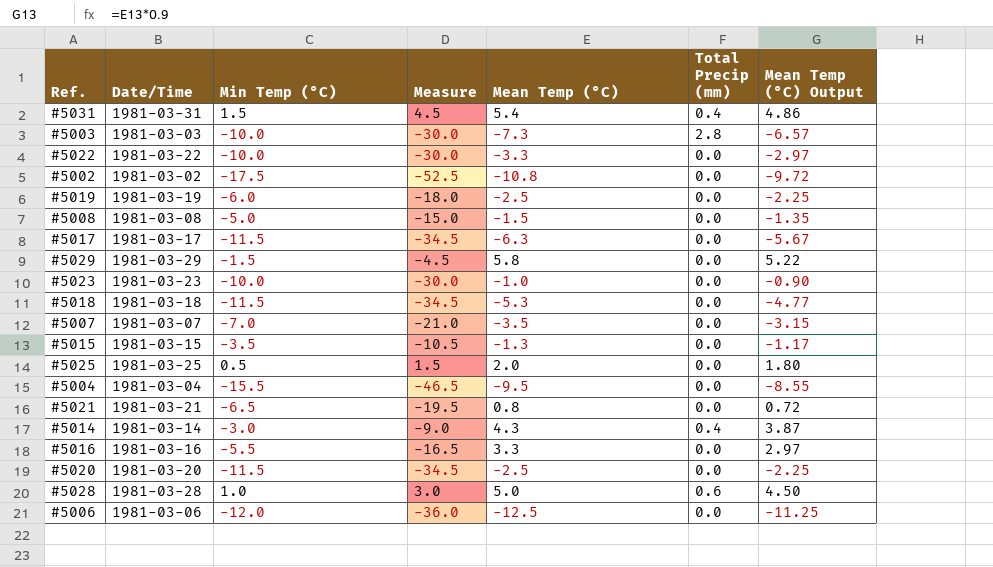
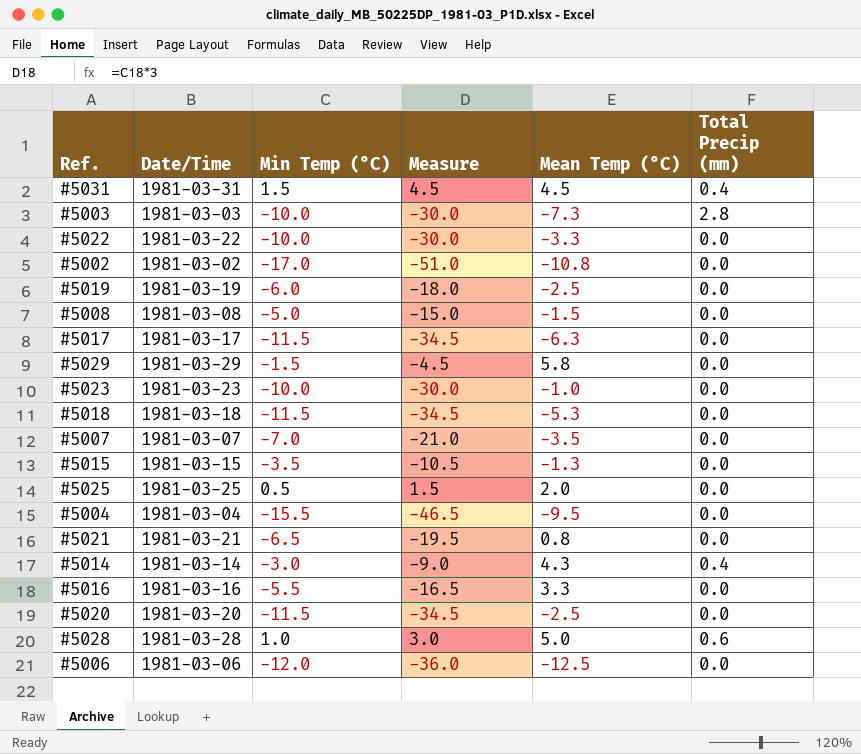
column Mean Temp (°C) Output | formula: [Mean Temp (°C)] * 0.9 -> none
#5031 | Mean Temp (°C): 5.4 -> 4.5
#5002 | Min Temp (°C): -17.5 -> -17.0
#5002 | Measure: -52.5 -> -51.0

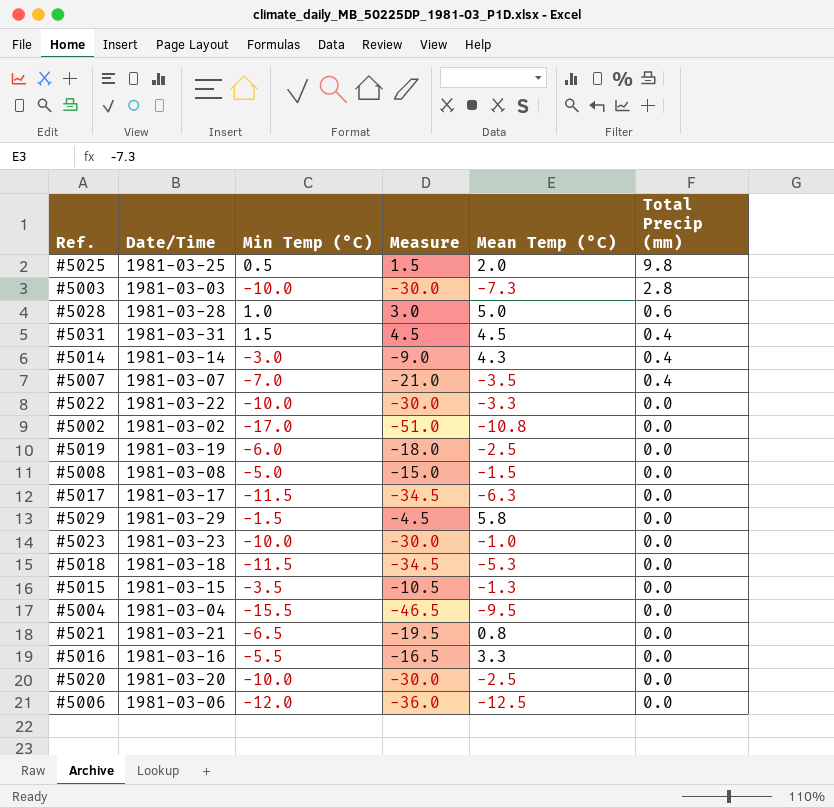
row order: none -> Total Precip (mm) descending
#5025 | Total Precip (mm): 0.0 -> 9.8
#5007 | Total Precip (mm): 0.0 -> 0.4
#5020 | Min Temp (°C): -11.5 -> -10.0
#5020 | Measure: -34.5 -> -30.0

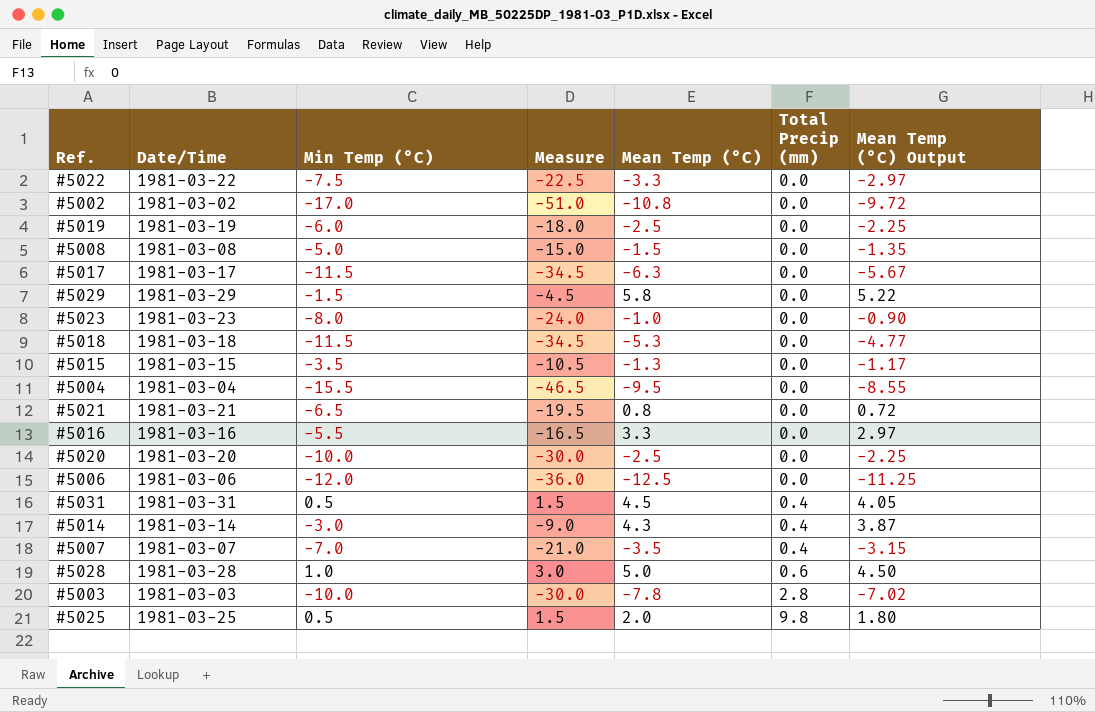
row order: Total Precip (mm) descending -> Total Precip (mm) ascending
column Mean Temp (°C) Output | formula: none -> [Mean Temp (°C)] * 0.9
#5022 | Min Temp (°C): -10.0 -> -7.5
#5022 | Measure: -30.0 -> -22.5
#5023 | Min Temp (°C): -10.0 -> -8.0
#5023 | Measure: -30.0 -> -24.0
#5031 | Min Temp (°C): 1.5 -> 0.5
#5031 | Measure: 4.5 -> 1.5
#5003 | Mean Temp (°C): -7.3 -> -7.8

